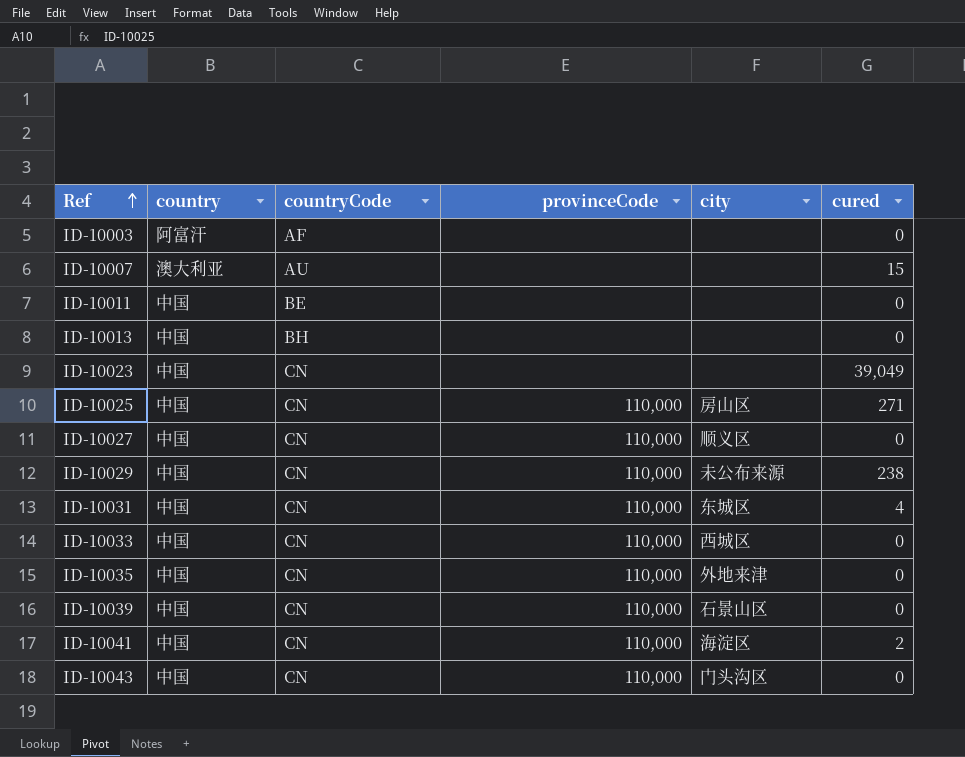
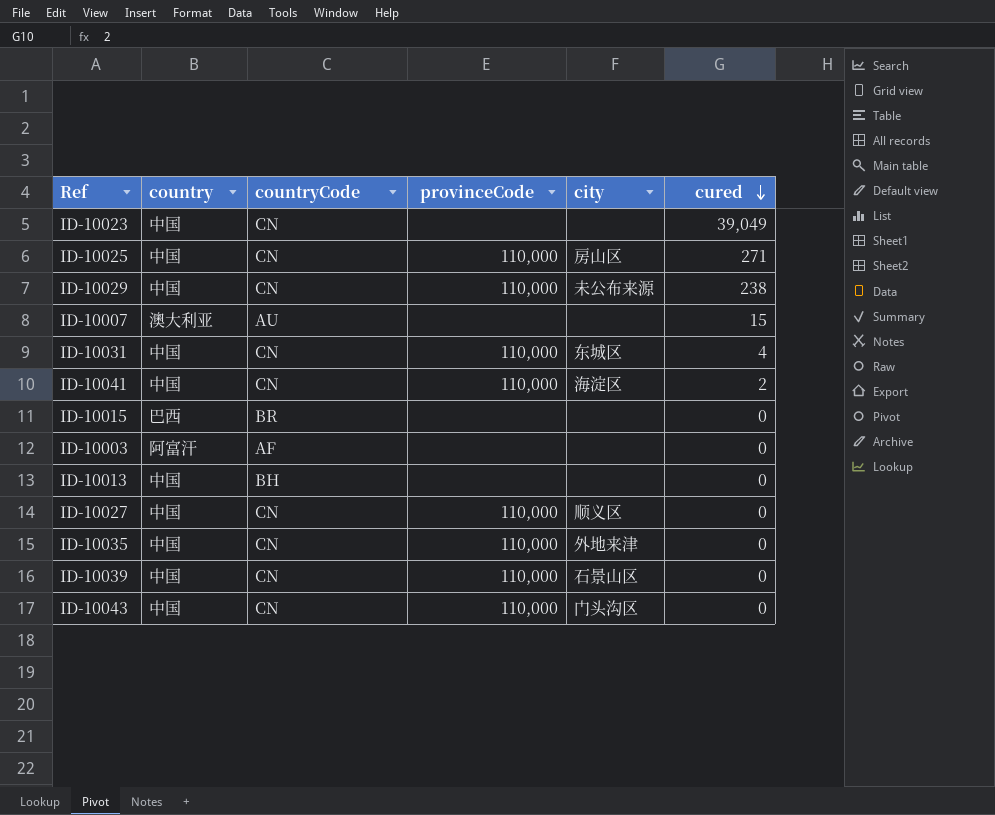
row order: Ref ascending -> cured descending
row ID-10011: 中国 | BE | none | none | 0 -> none
row ID-10033: 中国 | CN | 110,000 | 西城区 | 0 -> none
row ID-10015: none -> 巴西 | BR | none | none | 0

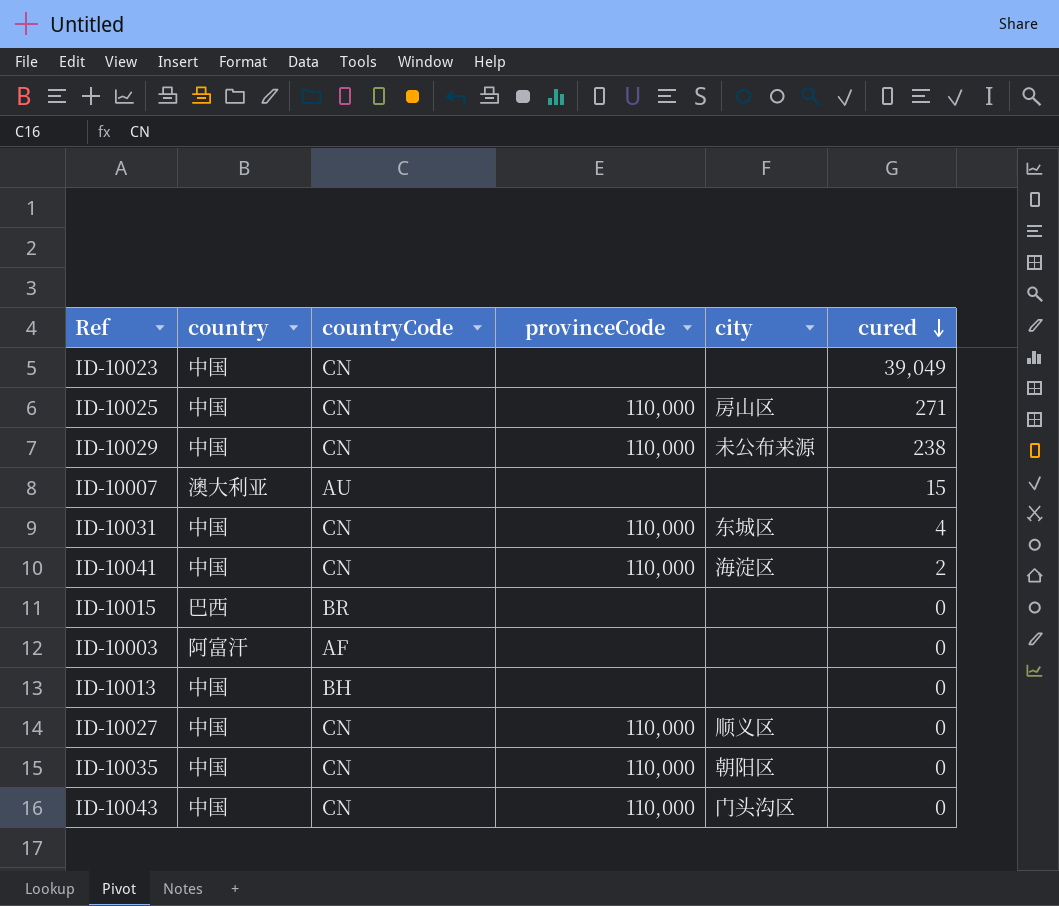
row ID-10039: 中国 | CN | 110,000 | 石景山区 | 0 -> none
ID-10035 | city: 外地来津 -> 朝阳区

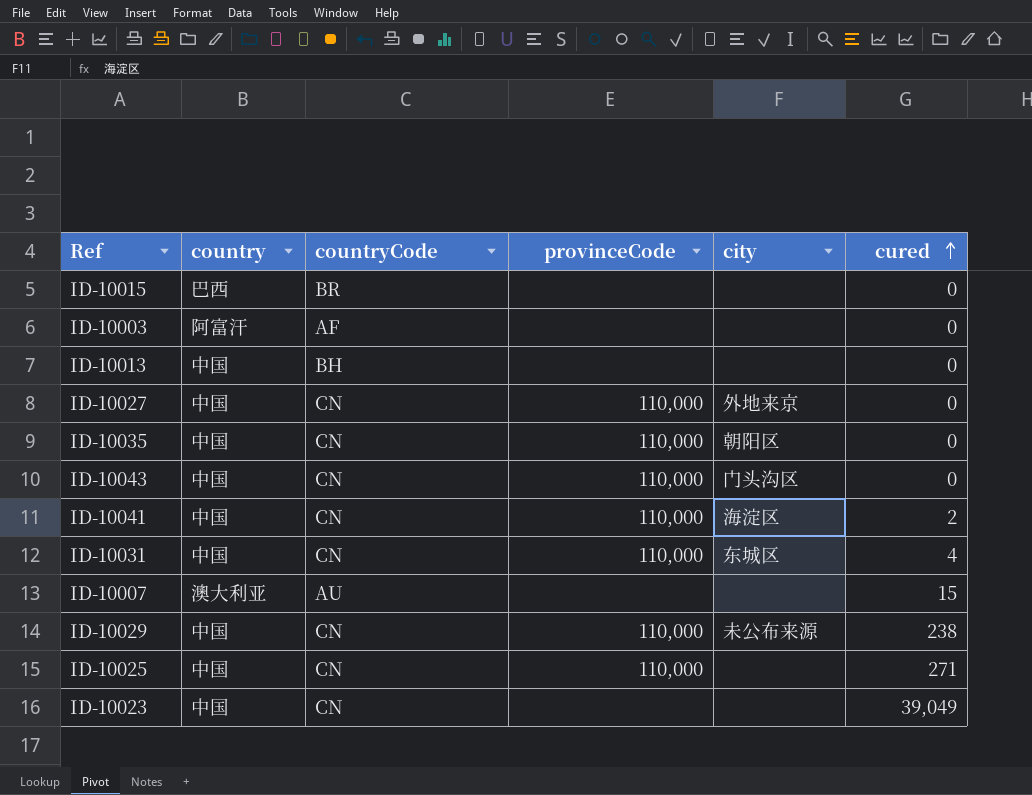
row order: cured descending -> cured ascending
ID-10027 | city: 顺义区 -> 外地来京
ID-10025 | city: 房山区 -> none

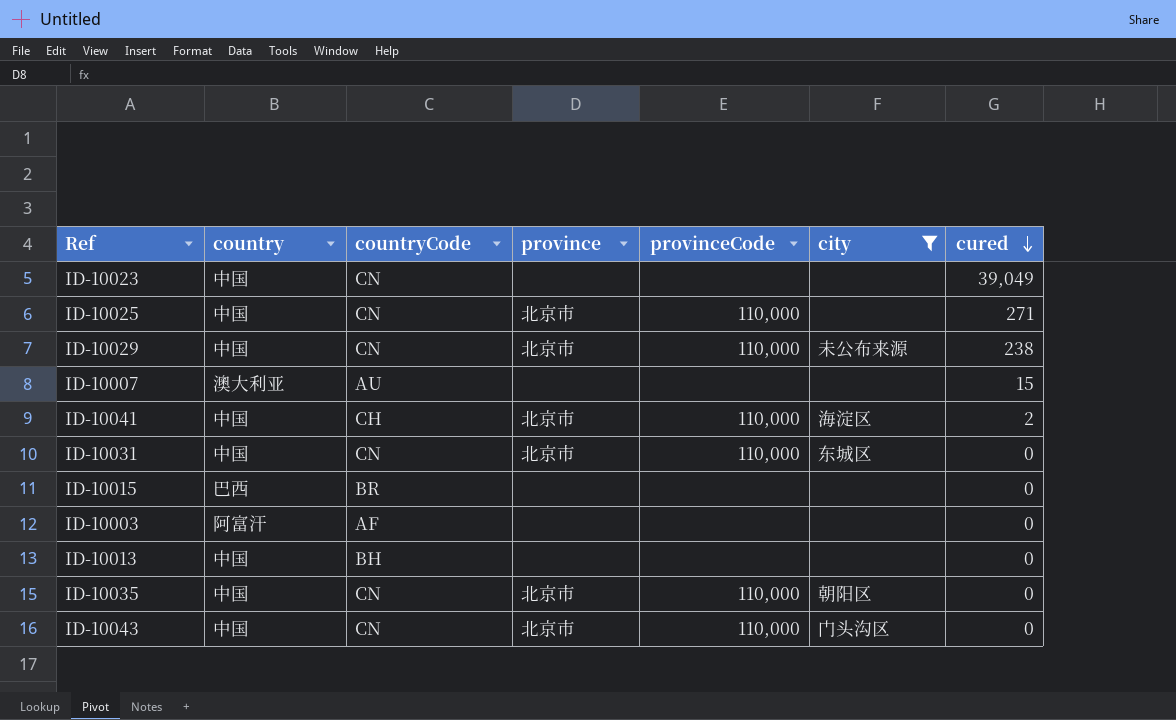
filter: none -> city != 外地来京
row order: cured ascending -> cured descending
column province | position: none -> 4
ID-10041 | countryCode: CN -> CH
ID-10031 | cured: 4 -> 0

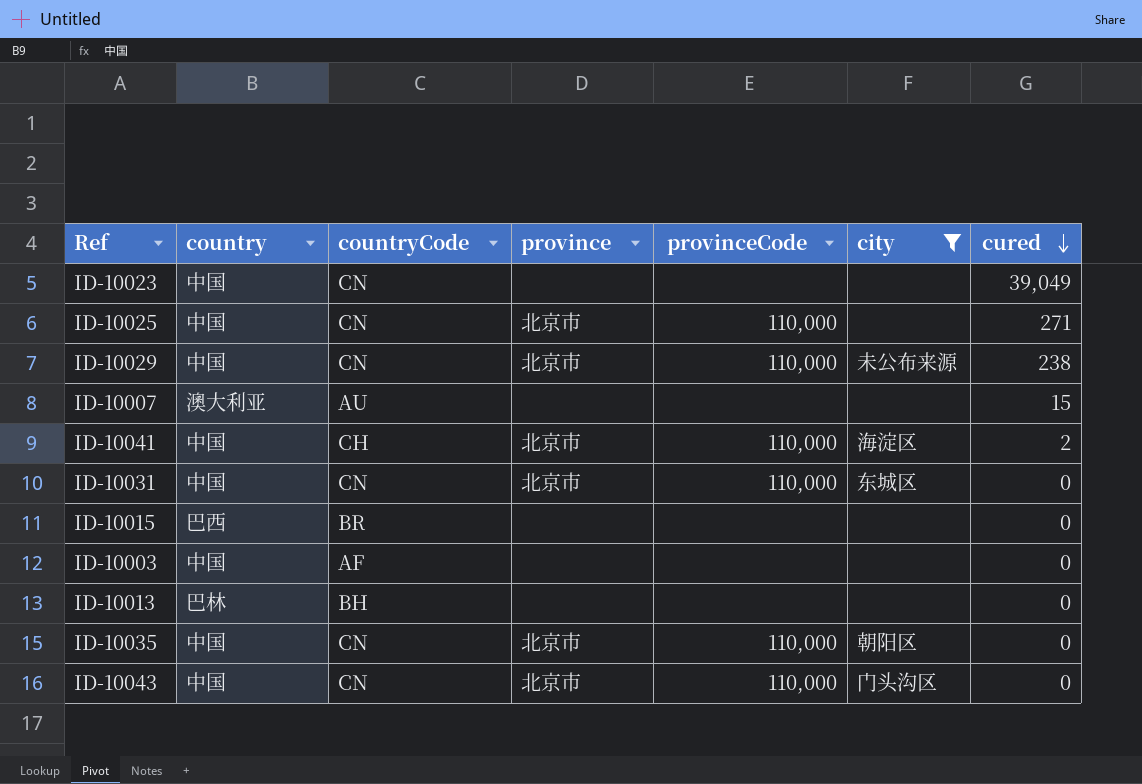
ID-10003 | country: 阿富汗 -> 中国
ID-10013 | country: 中国 -> 巴林

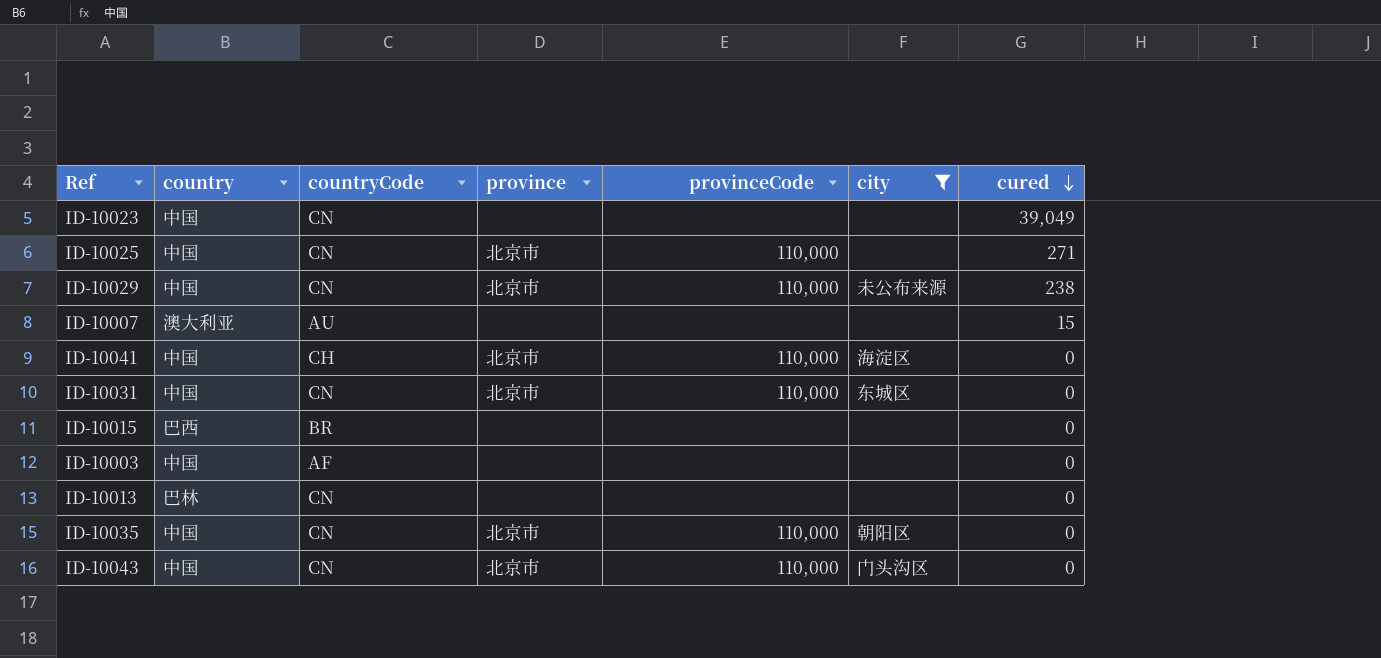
ID-10041 | cured: 2 -> 0
ID-10013 | countryCode: BH -> CN

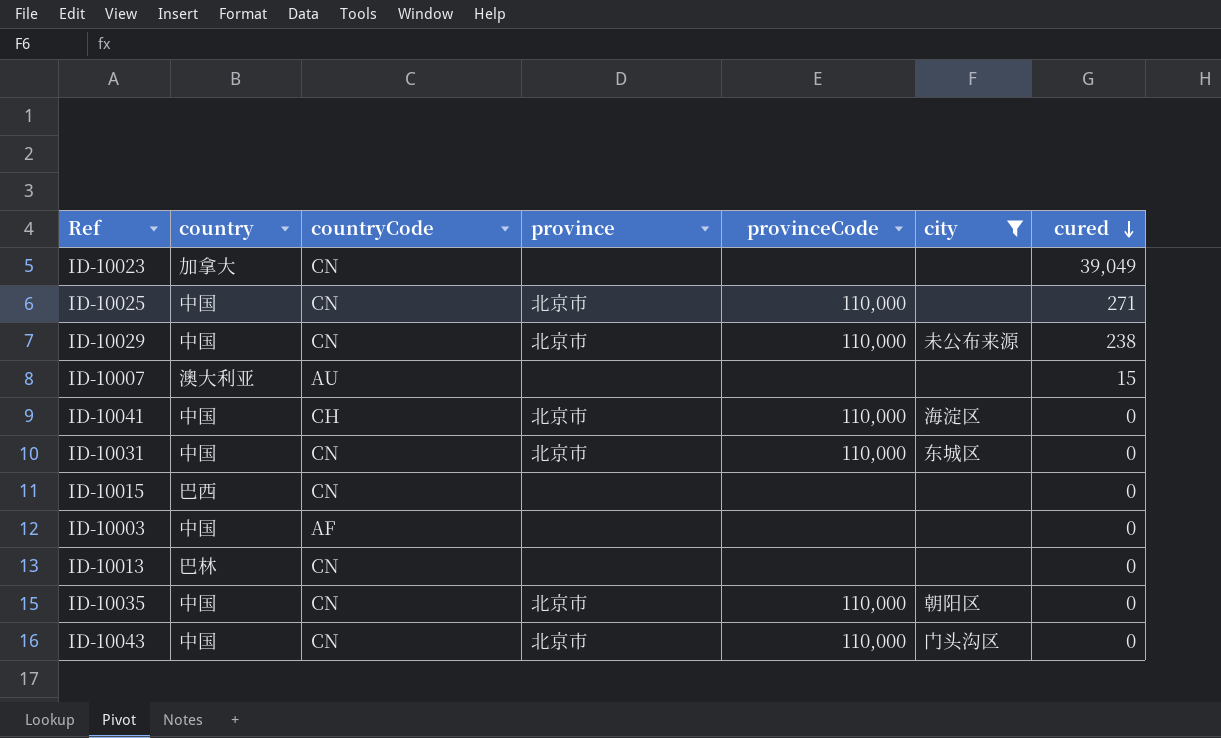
ID-10023 | country: 中国 -> 加拿大
ID-10015 | countryCode: BR -> CN

